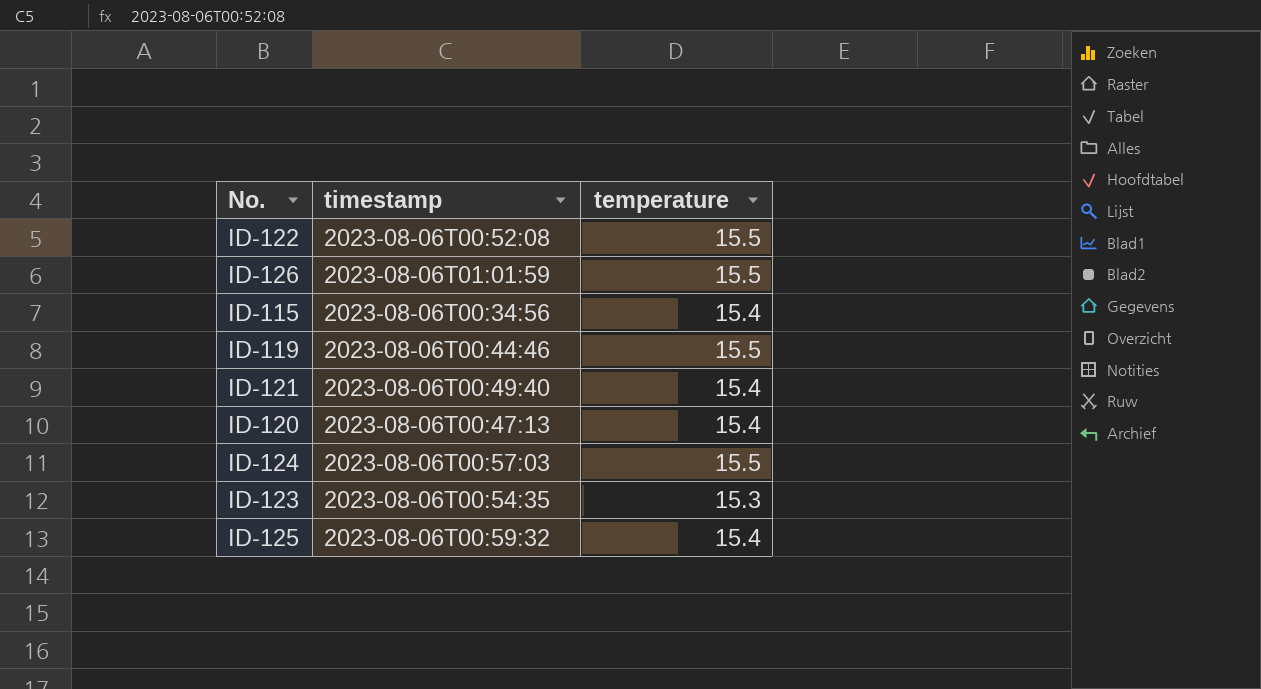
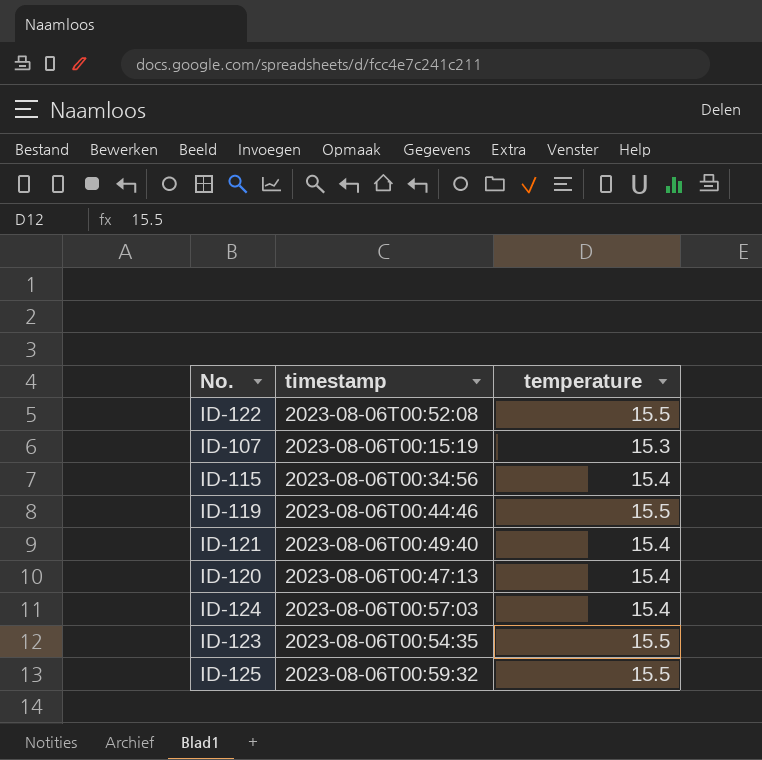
row ID-126: 2023-08-06T01:01:59 | 15.5 -> none
row ID-107: none -> 2023-08-06T00:15:19 | 15.3
ID-124 | temperature: 15.5 -> 15.4
ID-123 | temperature: 15.3 -> 15.5
ID-125 | temperature: 15.4 -> 15.5

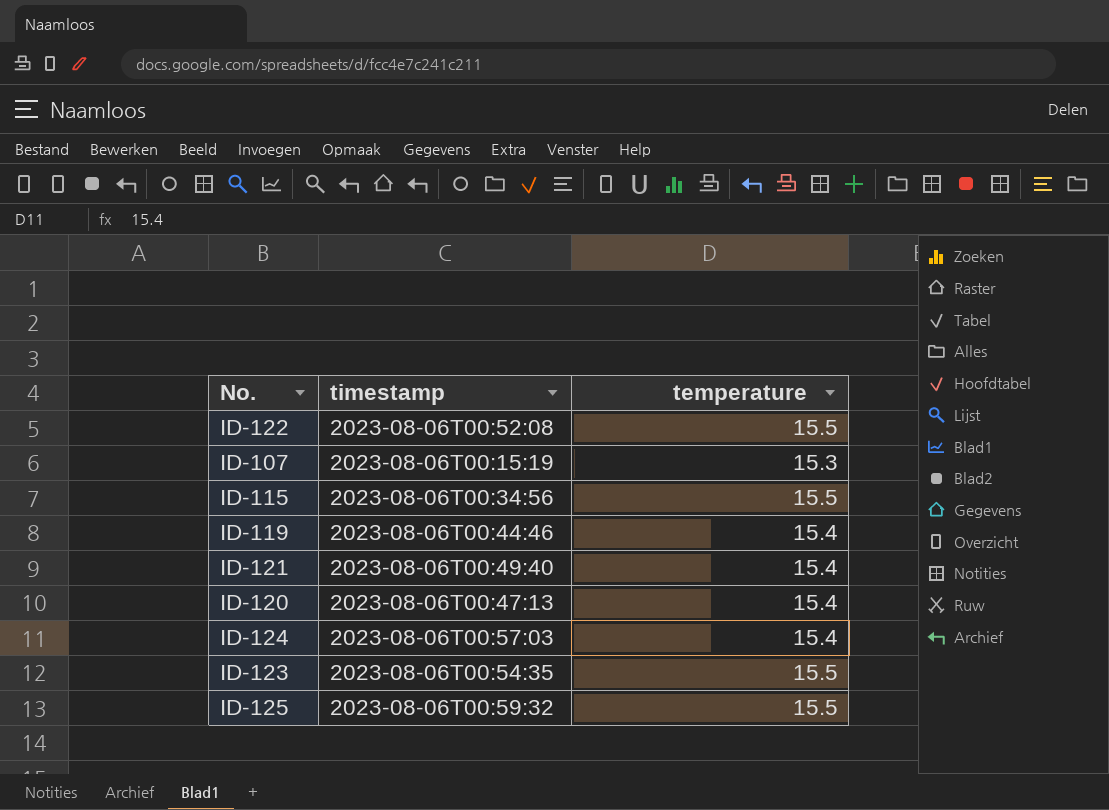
ID-115 | temperature: 15.4 -> 15.5
ID-119 | temperature: 15.5 -> 15.4

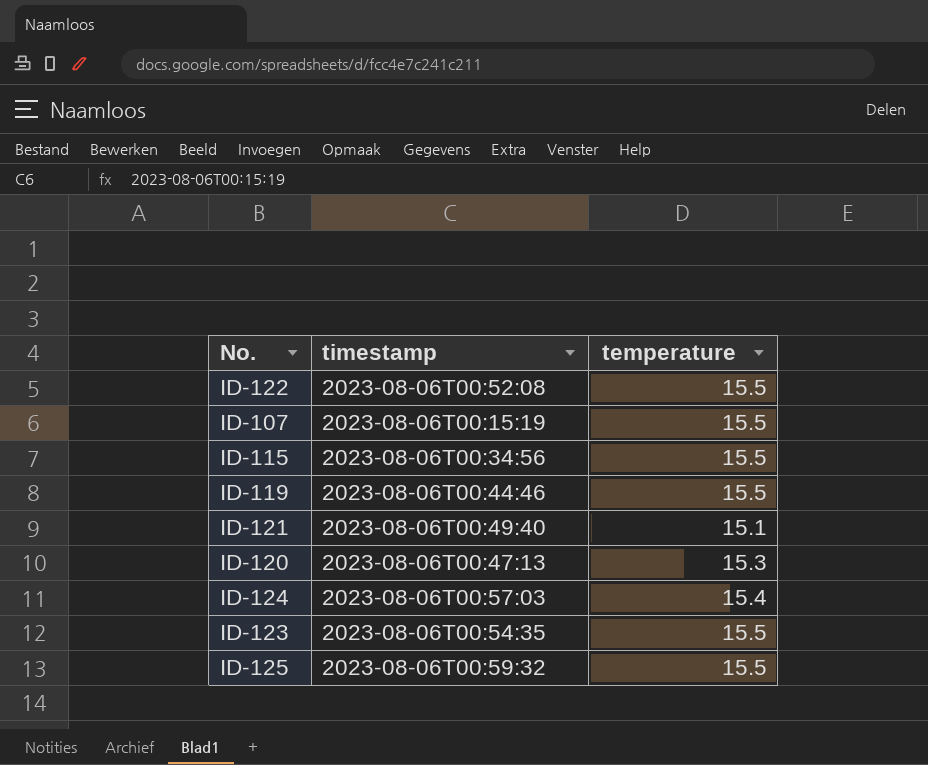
ID-107 | temperature: 15.3 -> 15.5
ID-119 | temperature: 15.4 -> 15.5
ID-121 | temperature: 15.4 -> 15.1
ID-120 | temperature: 15.4 -> 15.3

